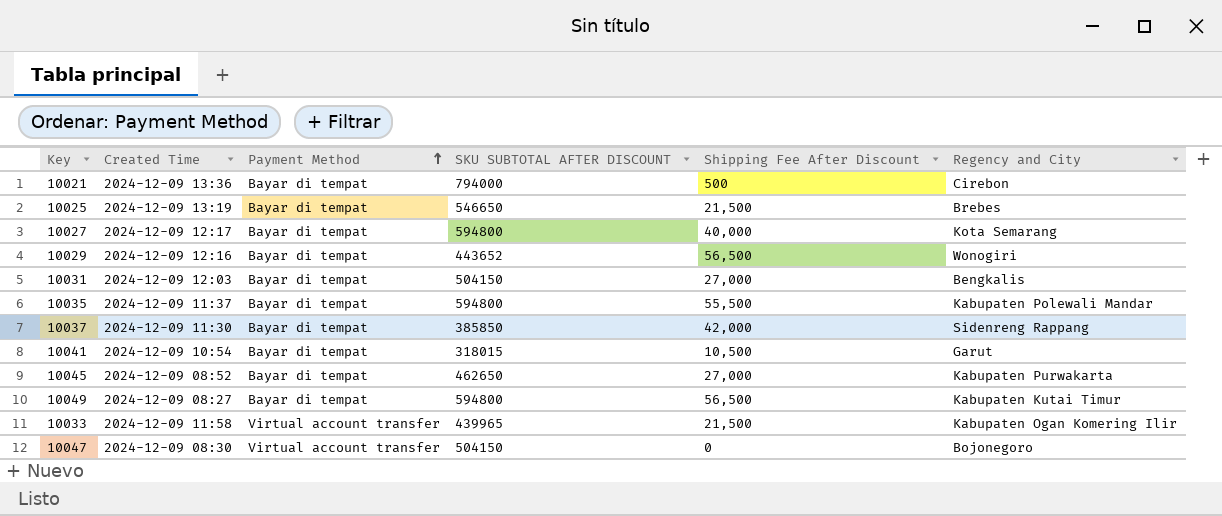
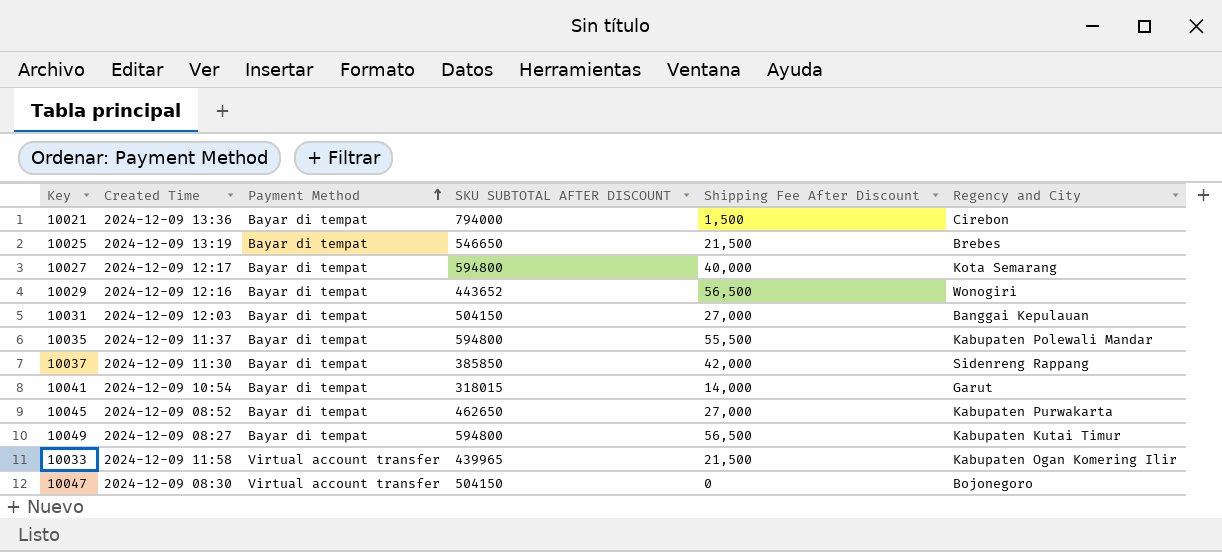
10021 | Shipping Fee After Discount: 500 -> 1,500
10031 | Regency and City: Bengkalis -> Banggai Kepulauan
10041 | Shipping Fee After Discount: 10,500 -> 14,000

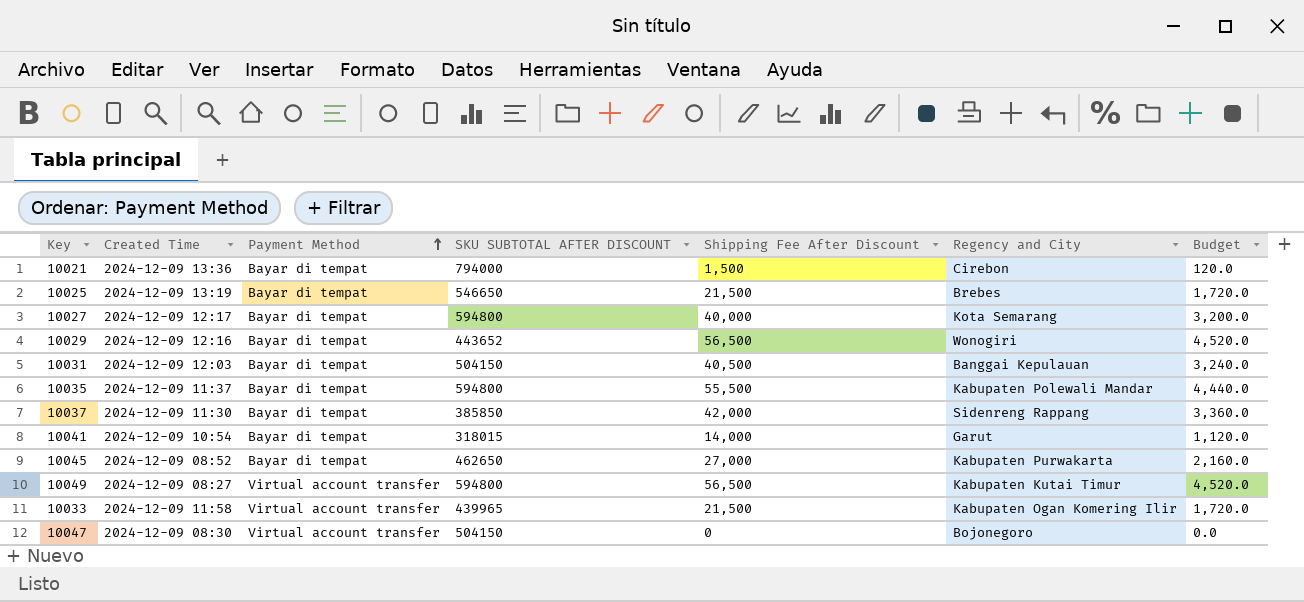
column Budget | formula: none -> [Shipping Fee After Discount] * 0.08
10031 | Shipping Fee After Discount: 27,000 -> 40,500
10049 | Payment Method: Bayar di tempat -> Virtual account transfer

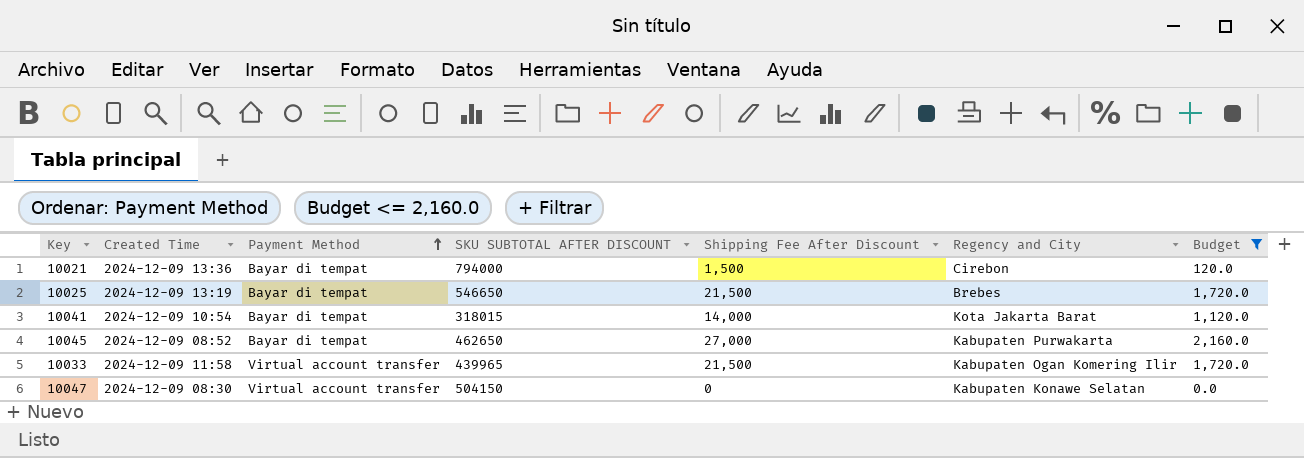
filter: none -> Budget <= 2,160.0
10041 | Regency and City: Garut -> Kota Jakarta Barat
10047 | Regency and City: Bojonegoro -> Kabupaten Konawe Selatan

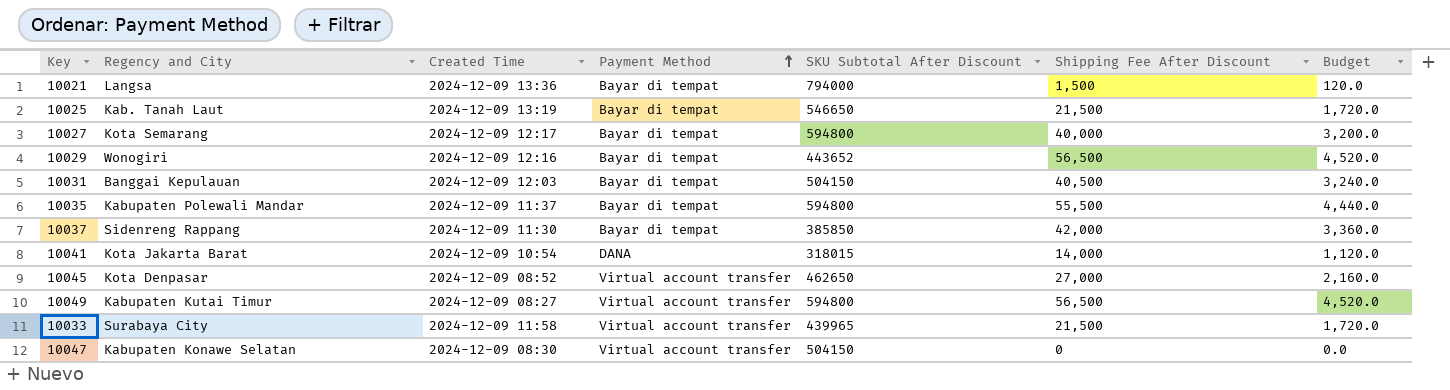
filter: Budget <= 2,160.0 -> none
column Regency and City | position: 6 -> 2
column name: SKU SUBTOTAL AFTER DISCOUNT -> SKU Subtotal After Discount
10021 | Regency and City: Cirebon -> Langsa
10025 | Regency and City: Brebes -> Kab. Tanah Laut
10041 | Payment Method: Bayar di tempat -> DANA
10045 | Regency and City: Kabupaten Purwakarta -> Kota Denpasar
10045 | Payment Method: Bayar di tempat -> Virtual account transfer
10033 | Regency and City: Kabupaten Ogan Komering Ilir -> Surabaya City

